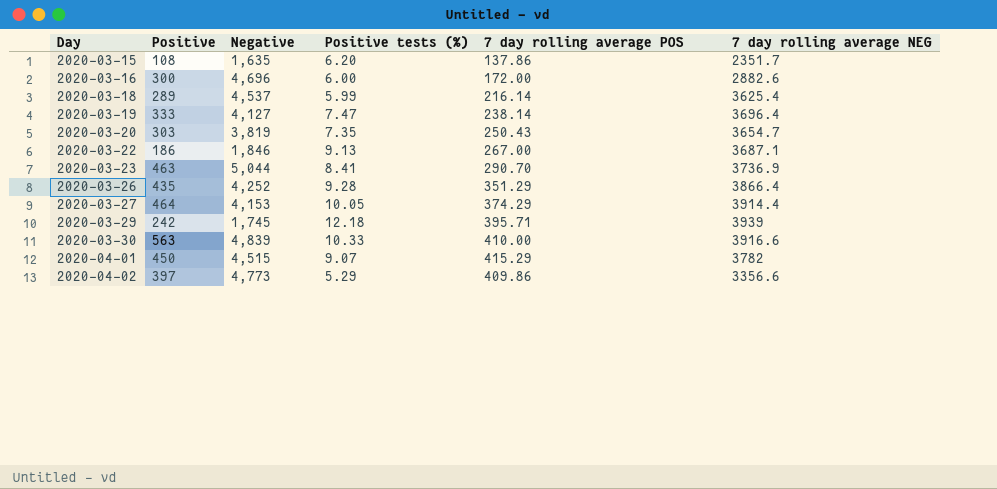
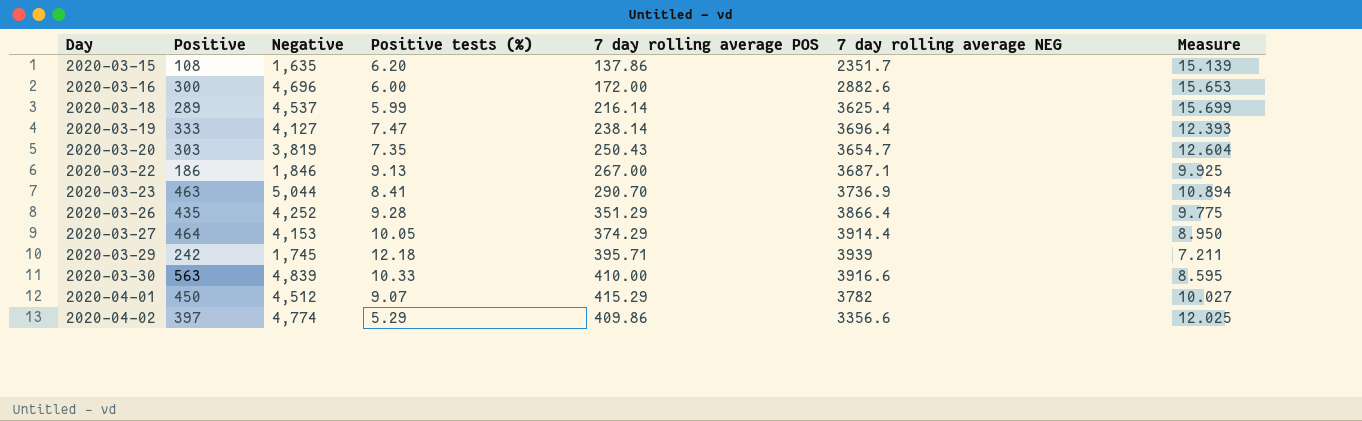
column Measure | formula: none -> [Negative] / [Positive]
2020-04-01 | Negative: 4,515 -> 4,512
2020-04-02 | Negative: 4,773 -> 4,774

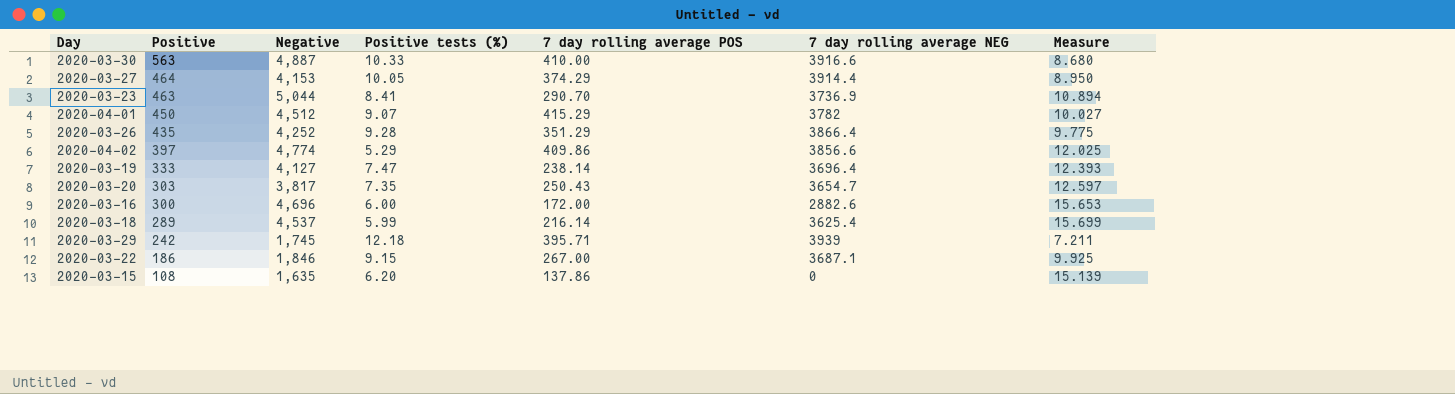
row order: Day ascending -> Positive descending
2020-03-30 | Negative: 4,839 -> 4,887
2020-03-30 | Measure: 8.595 -> 8.680
2020-04-02 | 7 day rolling average NEG: 3356.6 -> 3856.6
2020-03-20 | Negative: 3,819 -> 3,817
2020-03-20 | Measure: 12.604 -> 12.597
2020-03-22 | Positive tests (%): 9.13 -> 9.15
2020-03-15 | 7 day rolling average NEG: 2351.7 -> 0

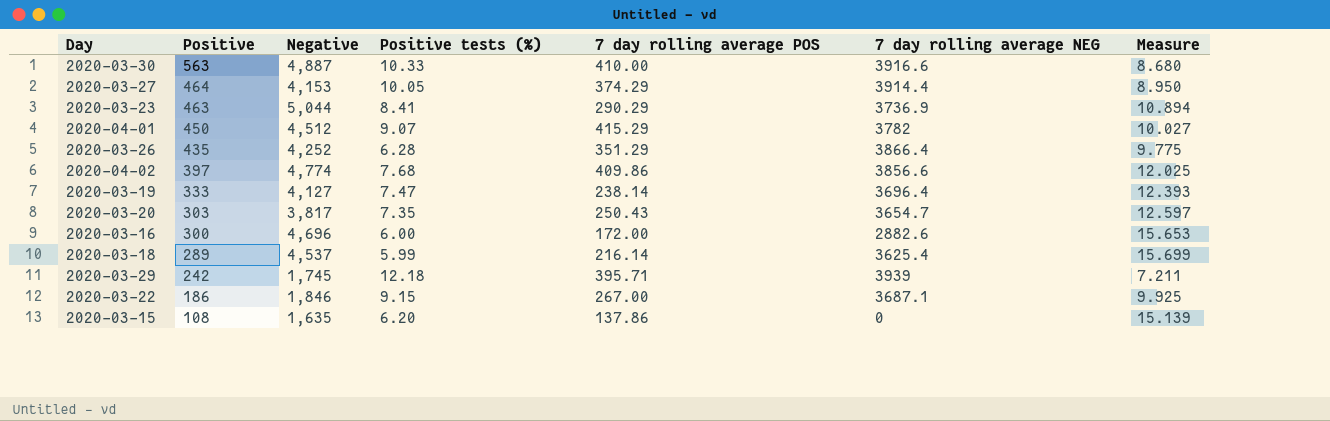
2020-03-23 | 7 day rolling average POS: 290.70 -> 290.29
2020-03-26 | Positive tests (%): 9.28 -> 6.28
2020-04-02 | Positive tests (%): 5.29 -> 7.68

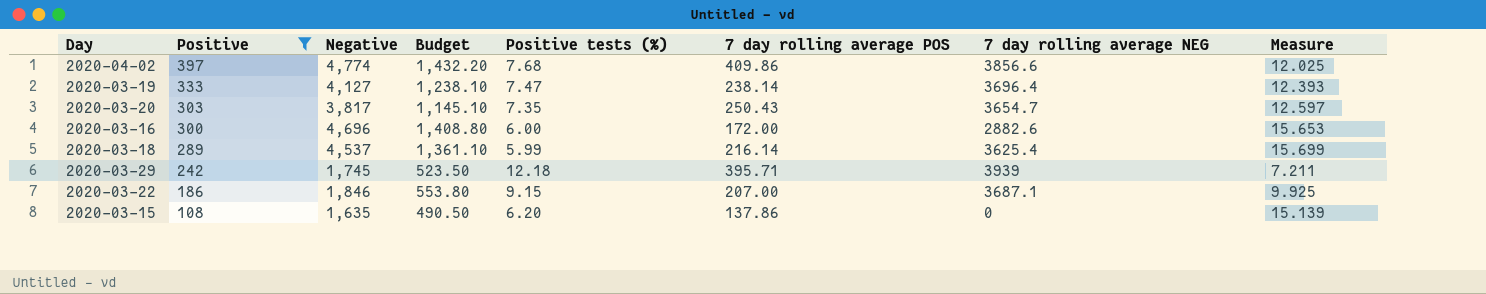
filter: none -> Positive <= 397
column Budget | formula: none -> [Negative] * 0.3
2020-03-22 | 7 day rolling average POS: 267.00 -> 207.00

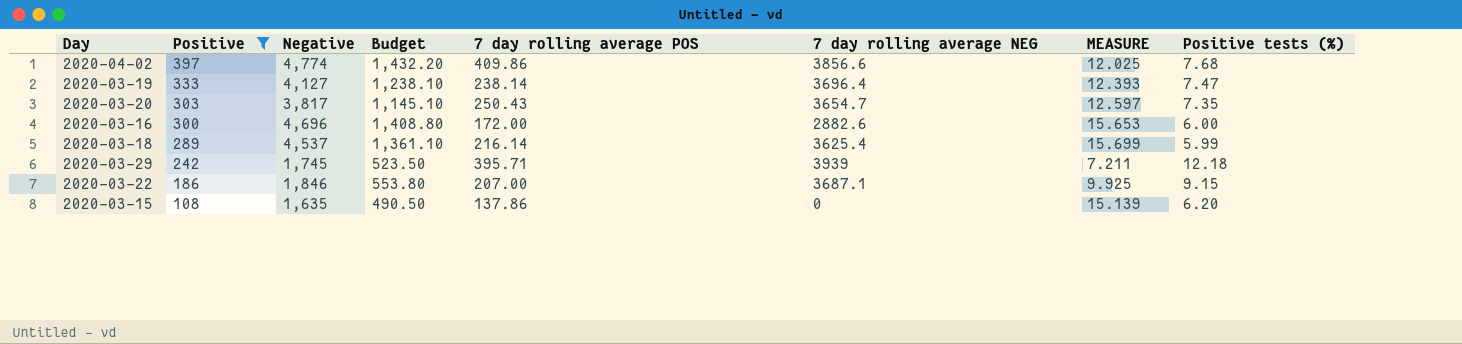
column name: Measure -> MEASURE
column Positive tests (%) | position: 5 -> 8

